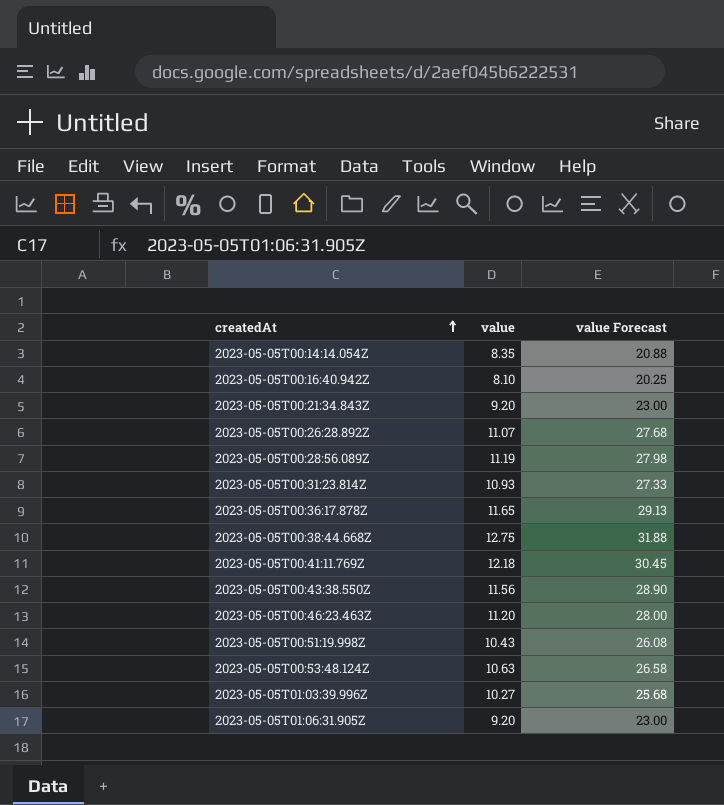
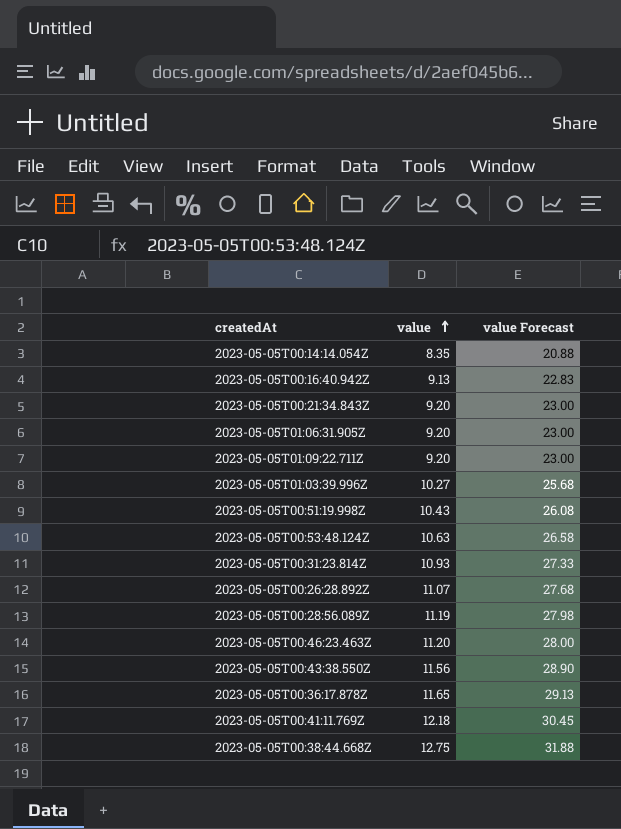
row order: createdAt ascending -> value ascending
2023-05-05T00:16:40.942Z | value: 8.10 -> 9.13
2023-05-05T00:16:40.942Z | value Forecast: 20.25 -> 22.83
row 2023-05-05T01:09:22.711Z: none -> 9.20 | 23.00

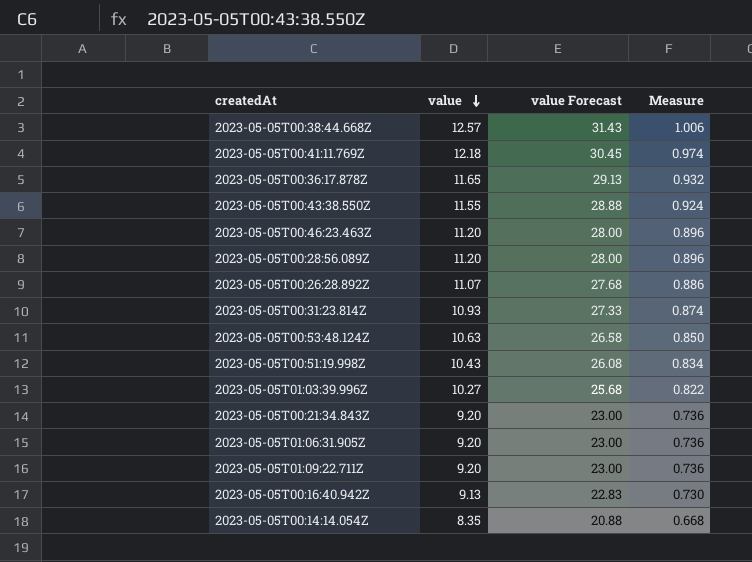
row order: value ascending -> value descending
column Measure | formula: none -> [value] * 0.08
2023-05-05T00:38:44.668Z | value: 12.75 -> 12.57
2023-05-05T00:38:44.668Z | value Forecast: 31.88 -> 31.43
2023-05-05T00:43:38.550Z | value: 11.56 -> 11.55
2023-05-05T00:43:38.550Z | value Forecast: 28.90 -> 28.88
2023-05-05T00:28:56.089Z | value: 11.19 -> 11.20
2023-05-05T00:28:56.089Z | value Forecast: 27.98 -> 28.00

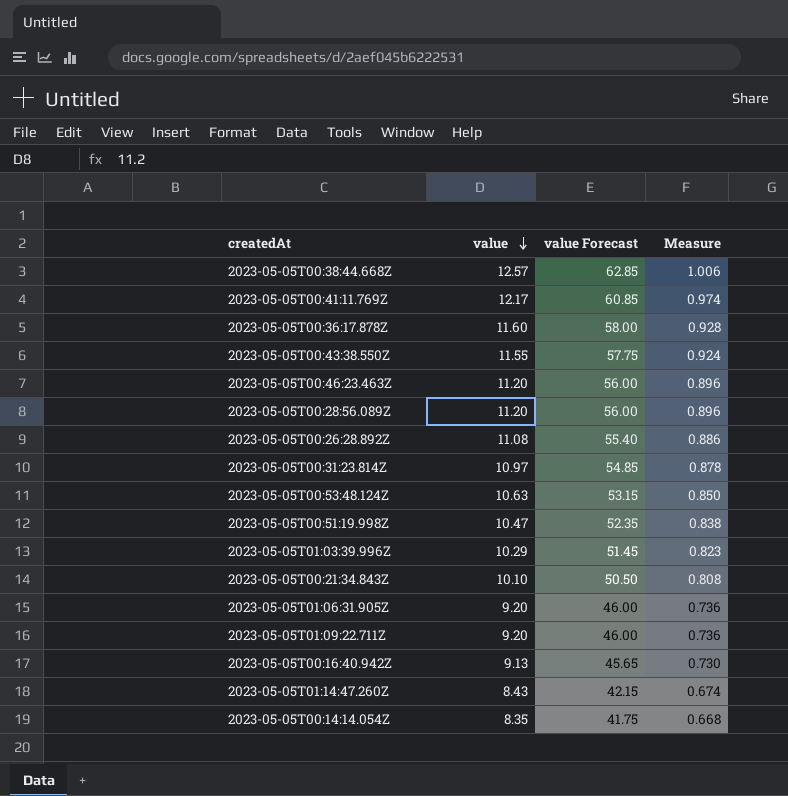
column value Forecast | formula: [value] * 2.5 -> [value] * 5
2023-05-05T00:41:11.769Z | value: 12.18 -> 12.17
2023-05-05T00:36:17.878Z | value: 11.65 -> 11.60
2023-05-05T00:36:17.878Z | Measure: 0.932 -> 0.928
2023-05-05T00:26:28.892Z | value: 11.07 -> 11.08
2023-05-05T00:31:23.814Z | value: 10.93 -> 10.97
2023-05-05T00:31:23.814Z | Measure: 0.874 -> 0.878
2023-05-05T00:51:19.998Z | value: 10.43 -> 10.47
2023-05-05T00:51:19.998Z | Measure: 0.834 -> 0.838
2023-05-05T01:03:39.996Z | value: 10.27 -> 10.29
2023-05-05T01:03:39.996Z | Measure: 0.822 -> 0.823
2023-05-05T00:21:34.843Z | value: 9.20 -> 10.10
2023-05-05T00:21:34.843Z | Measure: 0.736 -> 0.808
row 2023-05-05T01:14:47.260Z: none -> 8.43 | 42.15 | 0.674

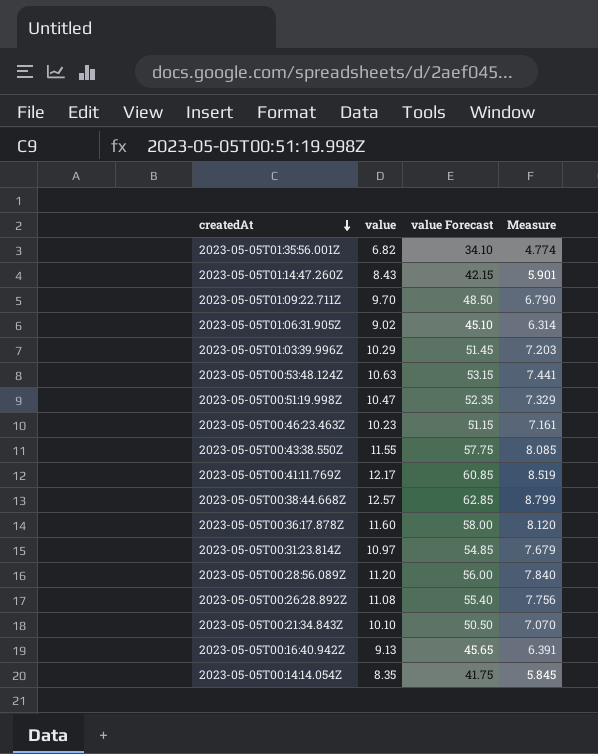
row order: value descending -> createdAt descending
column Measure | formula: [value] * 0.08 -> [value] * 0.7
row 2023-05-05T01:35:56.001Z: none -> 6.82 | 34.10 | 4.774
2023-05-05T01:09:22.711Z | value: 9.20 -> 9.70
2023-05-05T01:09:22.711Z | value Forecast: 46.00 -> 48.50
2023-05-05T01:06:31.905Z | value: 9.20 -> 9.02
2023-05-05T01:06:31.905Z | value Forecast: 46.00 -> 45.10
2023-05-05T00:46:23.463Z | value: 11.20 -> 10.23
2023-05-05T00:46:23.463Z | value Forecast: 56.00 -> 51.15

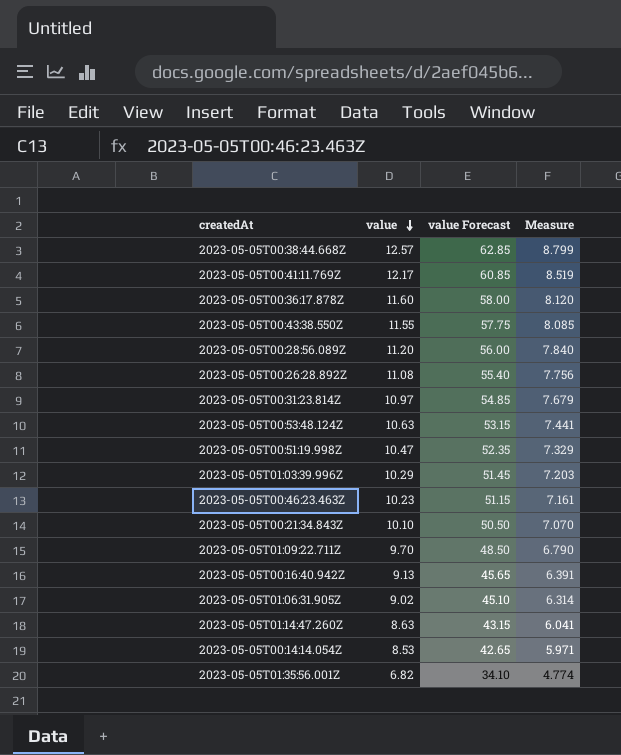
row order: createdAt descending -> value descending
2023-05-05T01:14:47.260Z | value: 8.43 -> 8.63
2023-05-05T01:14:47.260Z | value Forecast: 42.15 -> 43.15
2023-05-05T01:14:47.260Z | Measure: 5.901 -> 6.041
2023-05-05T00:14:14.054Z | value: 8.35 -> 8.53
2023-05-05T00:14:14.054Z | value Forecast: 41.75 -> 42.65
2023-05-05T00:14:14.054Z | Measure: 5.845 -> 5.971

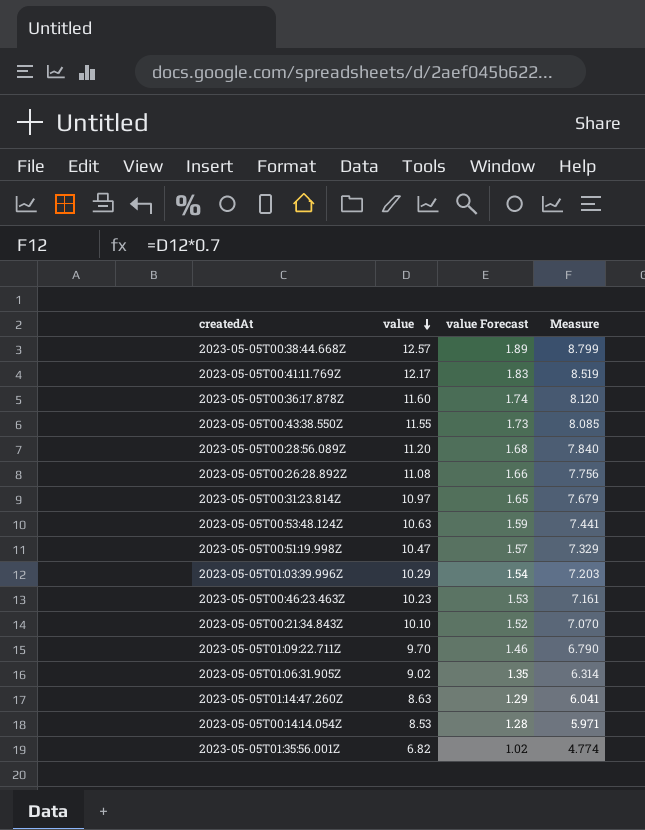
column value Forecast | formula: [value] * 5 -> [value] * 0.15
row 2023-05-05T00:16:40.942Z: 9.13 | 45.65 | 6.391 -> none

